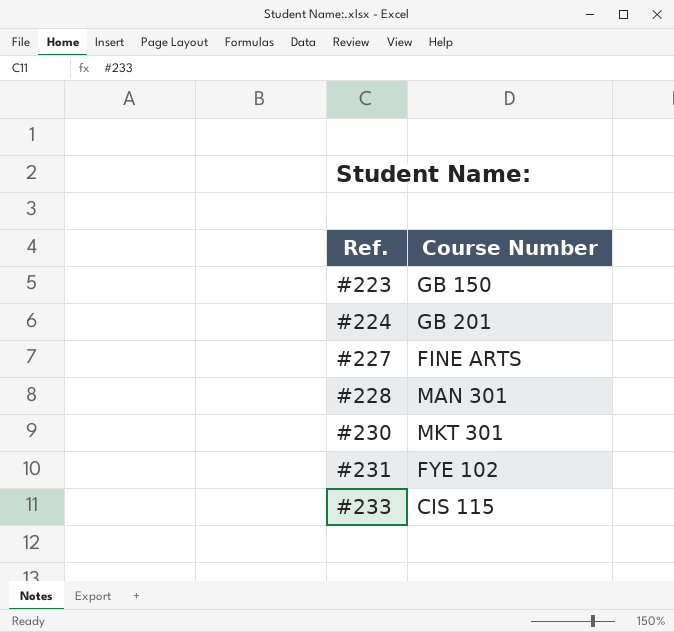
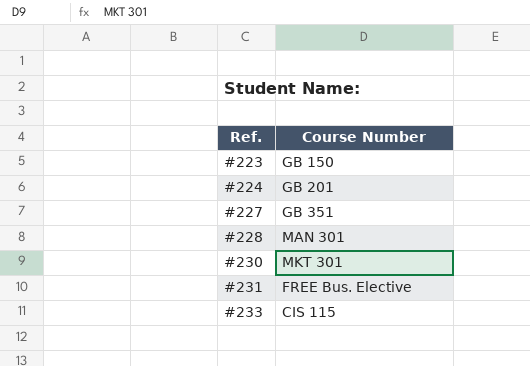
#227 | Course Number: FINE ARTS -> GB 351
#231 | Course Number: FYE 102 -> FREE Bus. Elective

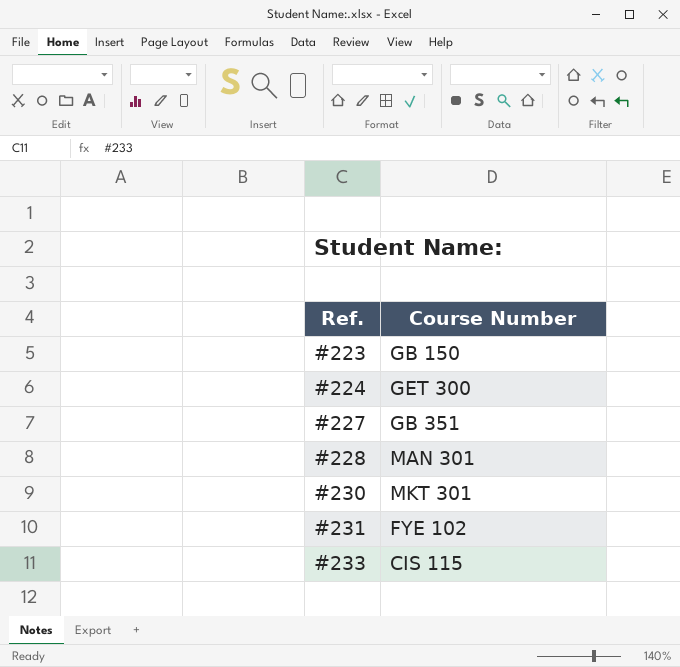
#224 | Course Number: GB 201 -> GET 300
#231 | Course Number: FREE Bus. Elective -> FYE 102

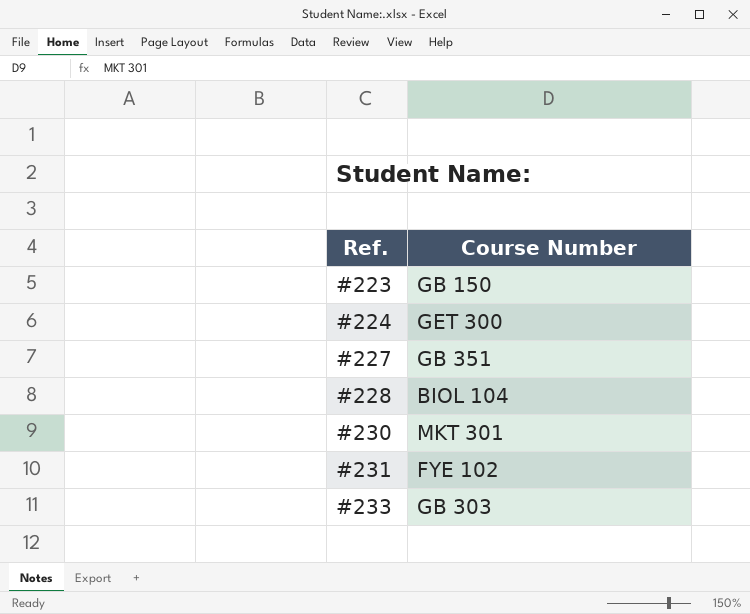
#228 | Course Number: MAN 301 -> BIOL 104
#233 | Course Number: CIS 115 -> GB 303

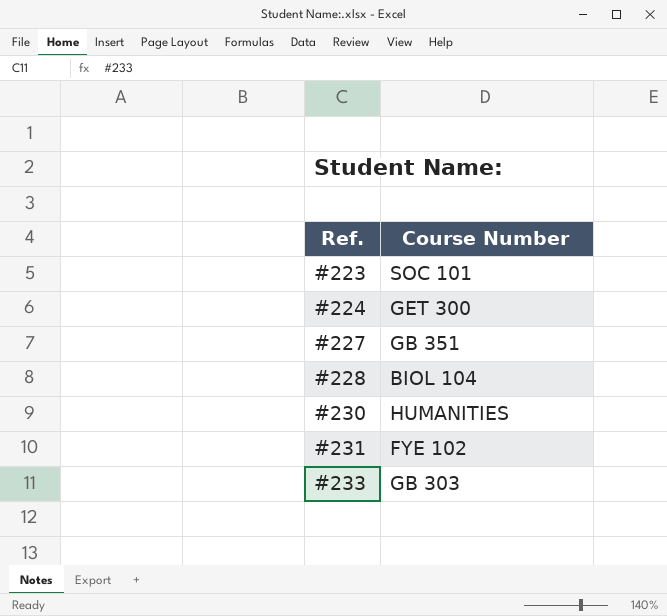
#223 | Course Number: GB 150 -> SOC 101
#230 | Course Number: MKT 301 -> HUMANITIES

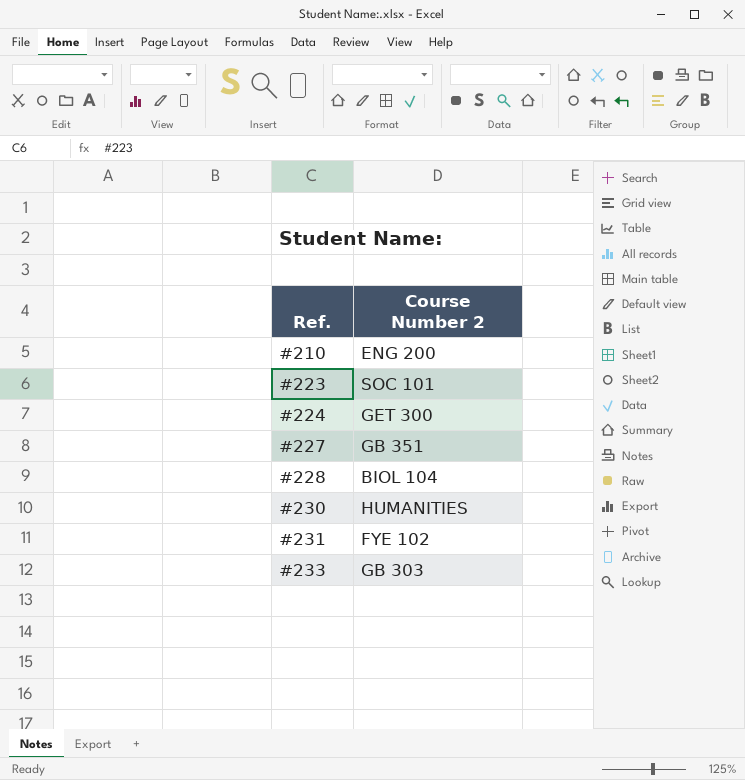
column name: Course Number -> Course Number 2
row #210: none -> ENG 200

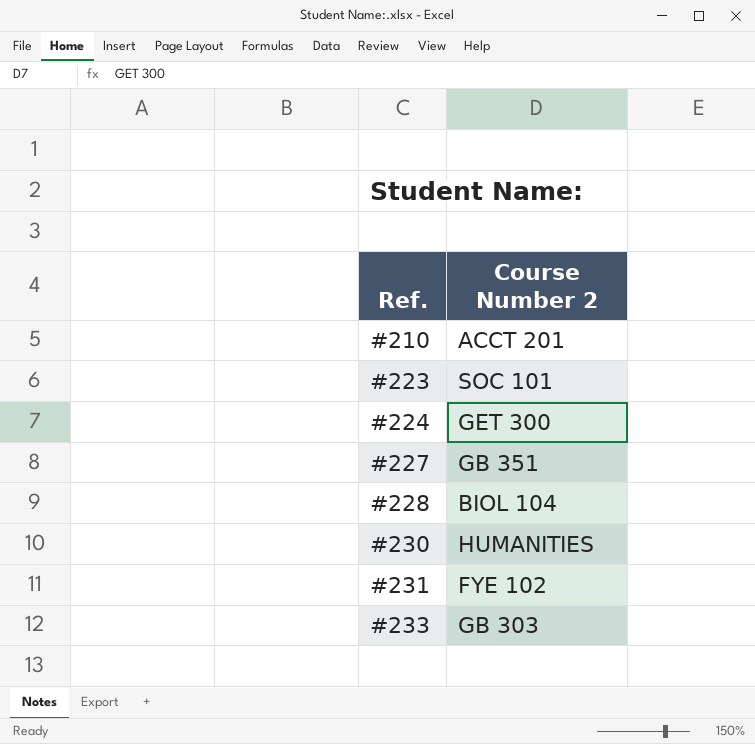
#210 | Course Number 2: ENG 200 -> ACCT 201

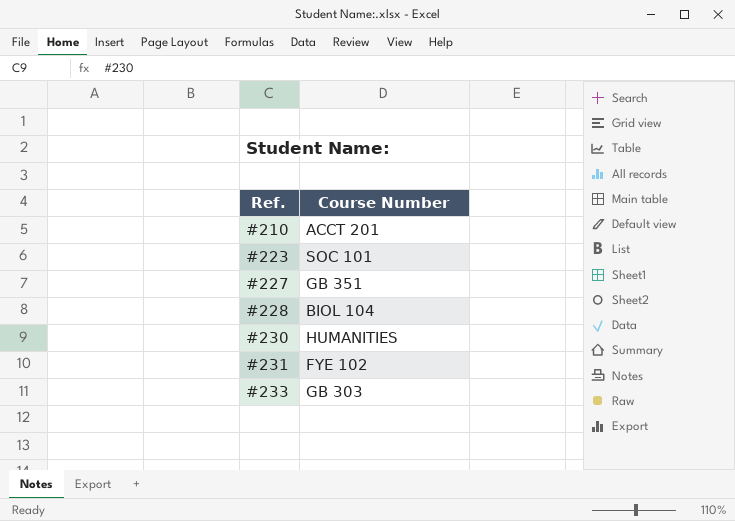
column name: Course Number 2 -> Course Number
row #224: GET 300 -> none

